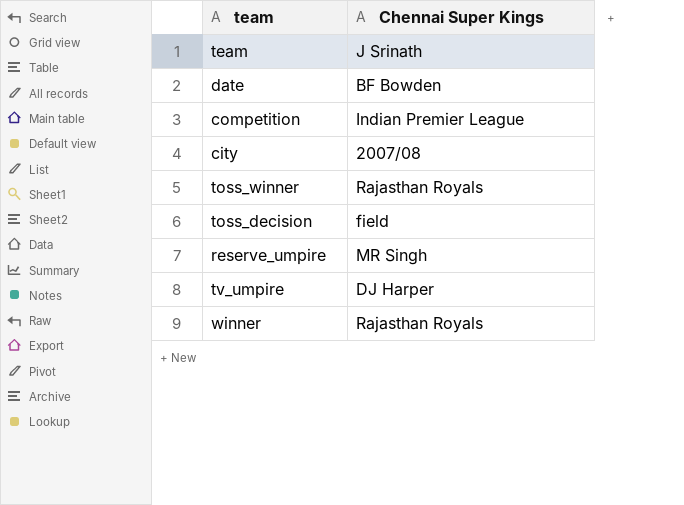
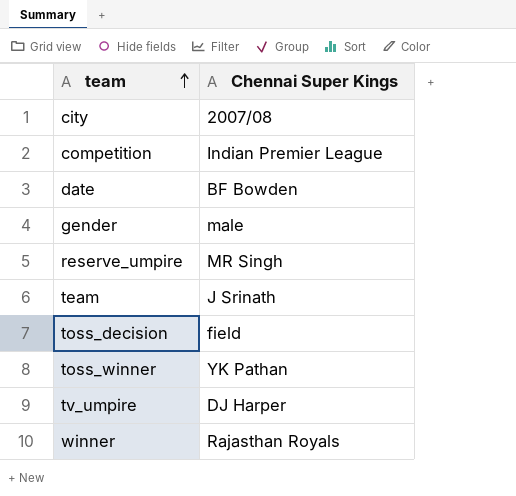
row order: none -> team ascending
row gender: none -> male
toss_winner | Chennai Super Kings: Rajasthan Royals -> YK Pathan

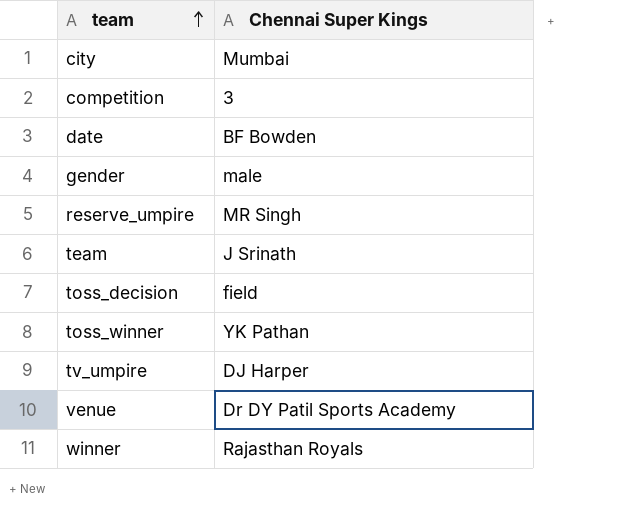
city | Chennai Super Kings: 2007/08 -> Mumbai
competition | Chennai Super Kings: Indian Premier League -> 3
row venue: none -> Dr DY Patil Sports Academy

